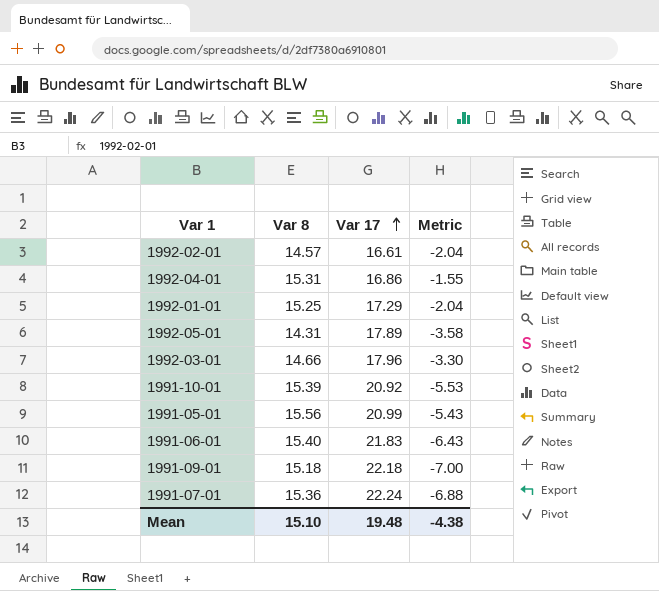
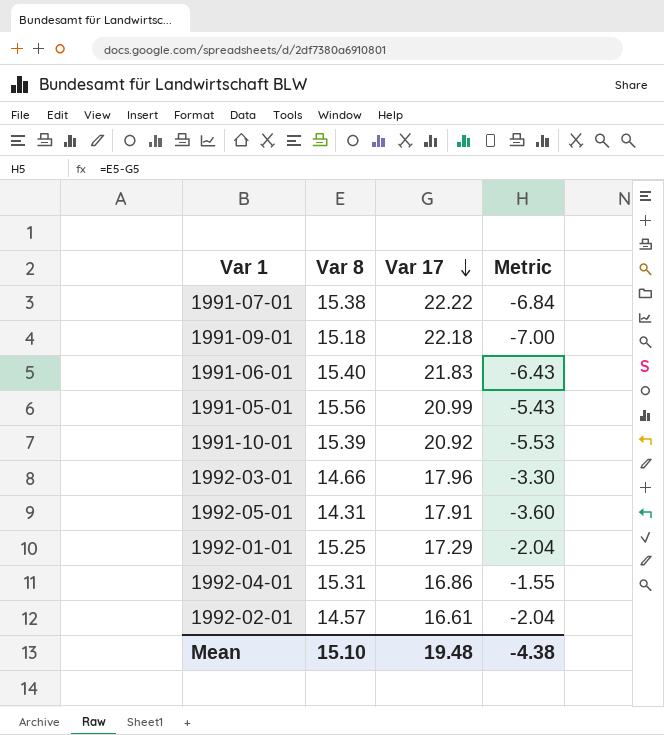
row order: Var 17 ascending -> Var 17 descending
1991-07-01 | Var 8: 15.36 -> 15.38
1991-07-01 | Var 17: 22.24 -> 22.22
1991-07-01 | Metric: -6.88 -> -6.84
1992-05-01 | Var 17: 17.89 -> 17.91
1992-05-01 | Metric: -3.58 -> -3.60

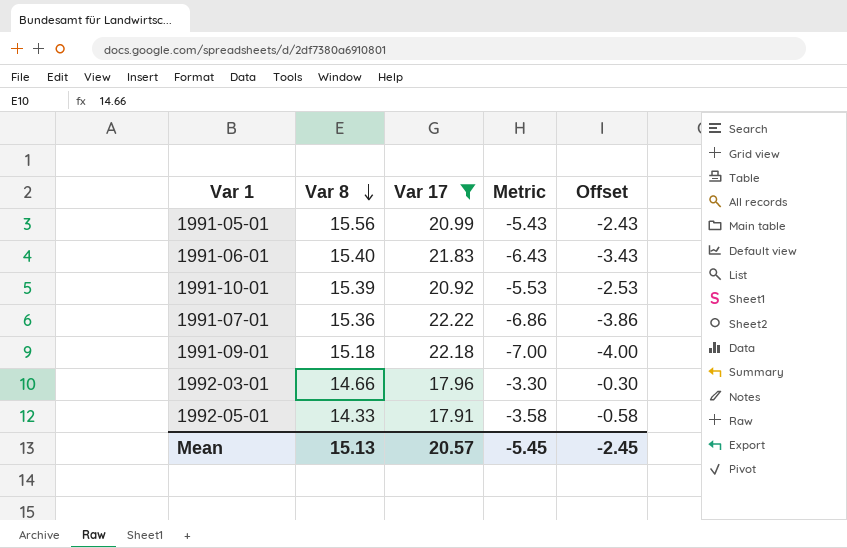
filter: none -> Var 17 >= 17.91
row order: Var 17 descending -> Var 8 descending
column Offset | formula: none -> [Metric] + 3
1991-07-01 | Var 8: 15.38 -> 15.36
1991-07-01 | Metric: -6.84 -> -6.86
1992-05-01 | Var 8: 14.31 -> 14.33
1992-05-01 | Metric: -3.60 -> -3.58
Mean | Var 8: 15.10 -> 15.13
Mean | Var 17: 19.48 -> 20.57
Mean | Metric: -4.38 -> -5.45

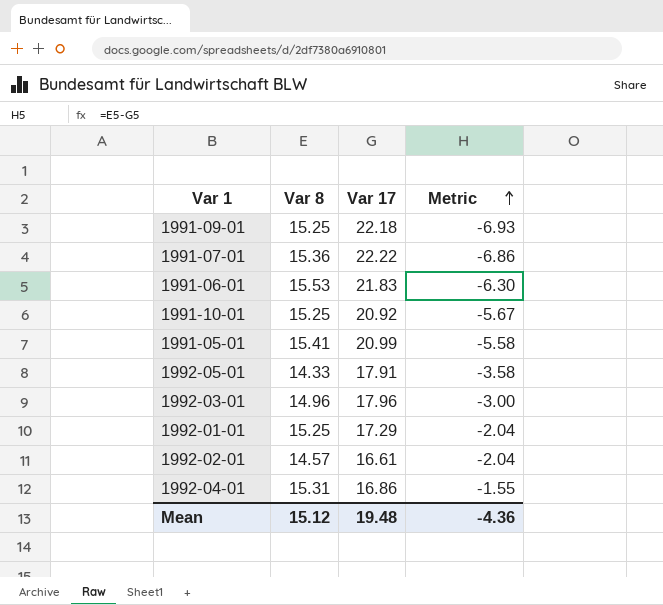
filter: Var 17 >= 17.91 -> none
row order: Var 8 descending -> Metric ascending
column Offset | formula: [Metric] + 3 -> none
1991-09-01 | Var 8: 15.18 -> 15.25
1991-09-01 | Metric: -7.00 -> -6.93
1991-06-01 | Var 8: 15.40 -> 15.53
1991-06-01 | Metric: -6.43 -> -6.30
1991-10-01 | Var 8: 15.39 -> 15.25
1991-10-01 | Metric: -5.53 -> -5.67
1991-05-01 | Var 8: 15.56 -> 15.41
1991-05-01 | Metric: -5.43 -> -5.58
1992-03-01 | Var 8: 14.66 -> 14.96
1992-03-01 | Metric: -3.30 -> -3.00
Mean | Var 8: 15.13 -> 15.12
Mean | Var 17: 20.57 -> 19.48
Mean | Metric: -5.45 -> -4.36

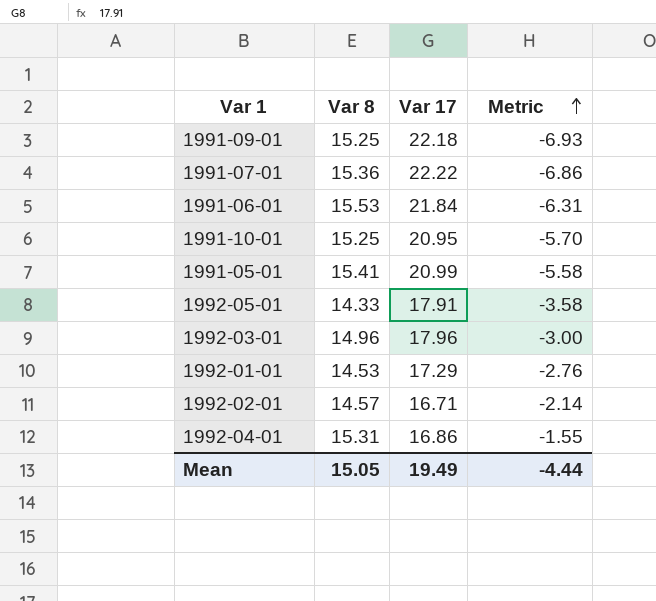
1991-06-01 | Var 17: 21.83 -> 21.84
1991-06-01 | Metric: -6.30 -> -6.31
1991-10-01 | Var 17: 20.92 -> 20.95
1991-10-01 | Metric: -5.67 -> -5.70
1992-01-01 | Var 8: 15.25 -> 14.53
1992-01-01 | Metric: -2.04 -> -2.76
1992-02-01 | Var 17: 16.61 -> 16.71
1992-02-01 | Metric: -2.04 -> -2.14
Mean | Var 8: 15.12 -> 15.05
Mean | Var 17: 19.48 -> 19.49
Mean | Metric: -4.36 -> -4.44

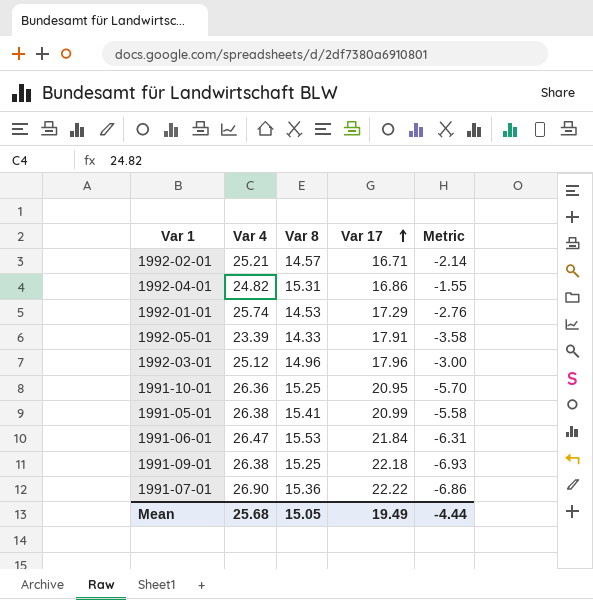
row order: Metric ascending -> Var 17 ascending
column Var 4 | position: none -> 2

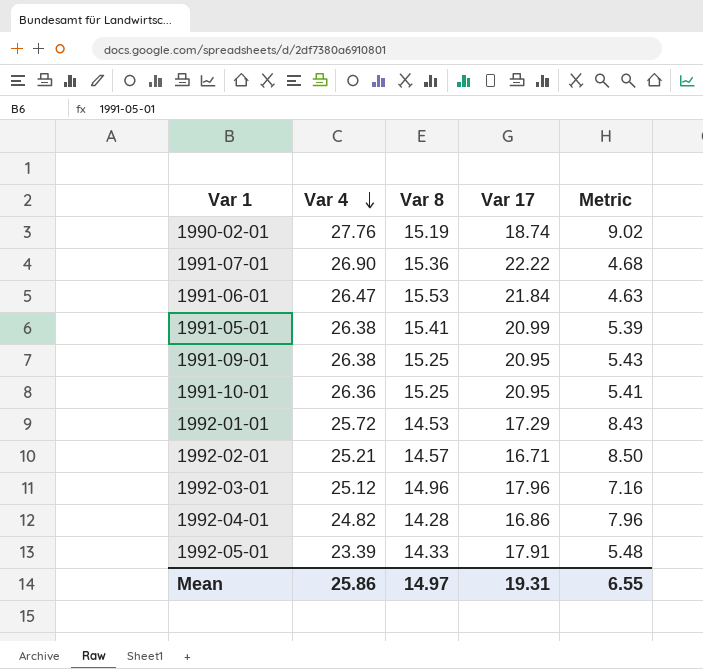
row order: Var 17 ascending -> Var 4 descending
column Metric | formula: [Var 8] - [Var 17] -> [Var 4] - [Var 17]
row 1990-02-01: none -> 27.76 | 15.19 | 18.74 | 9.02
1991-09-01 | Var 17: 22.18 -> 20.95
1992-01-01 | Var 4: 25.74 -> 25.72
1992-04-01 | Var 8: 15.31 -> 14.28
Mean | Var 4: 25.68 -> 25.86
Mean | Var 8: 15.05 -> 14.97
Mean | Var 17: 19.49 -> 19.31
Mean | Metric: -4.44 -> 6.55

